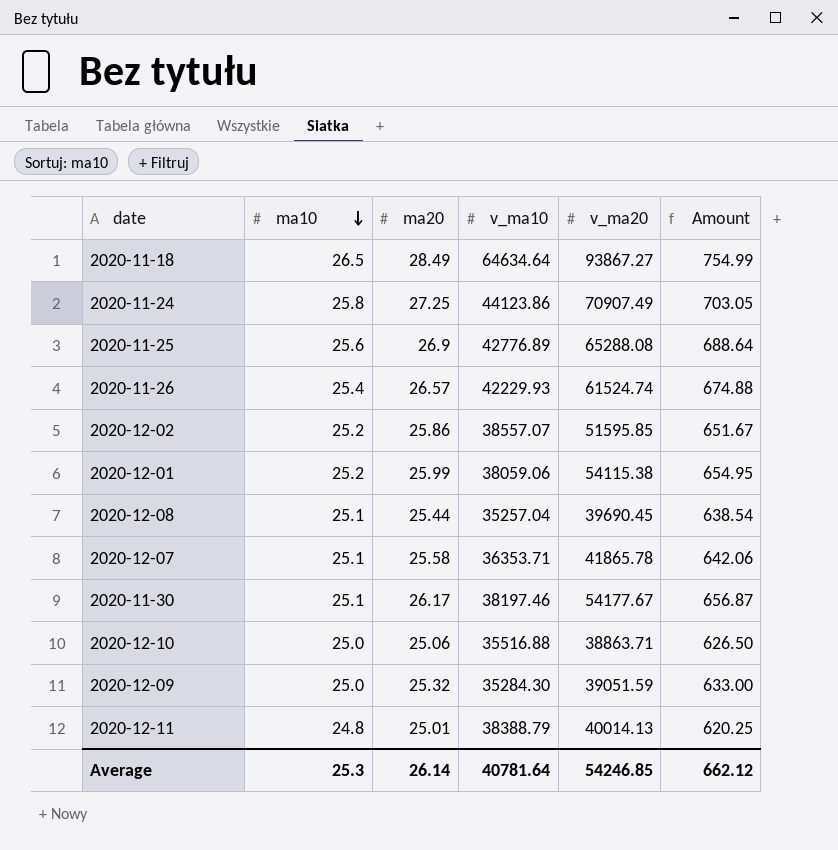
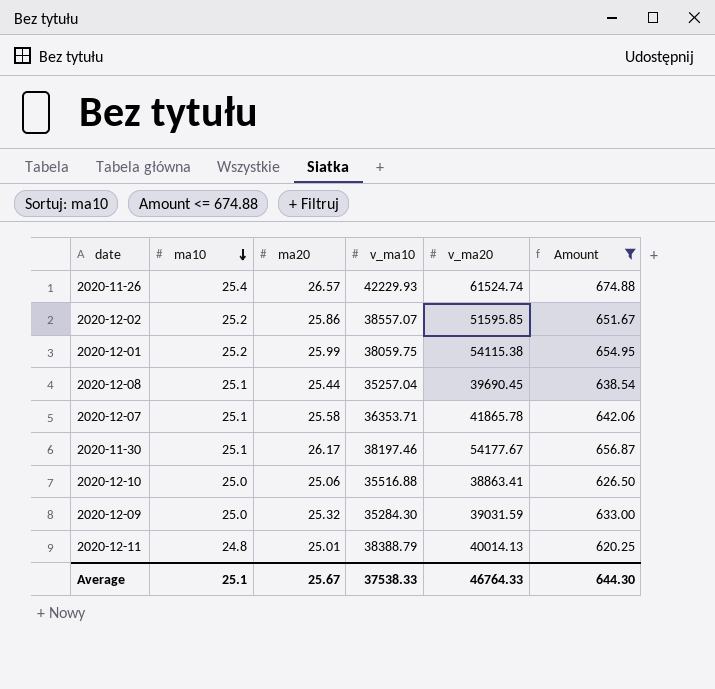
filter: none -> Amount <= 674.88
2020-12-01 | v_ma10: 38059.06 -> 38059.75
2020-12-10 | v_ma20: 38863.71 -> 38863.41
2020-12-09 | v_ma20: 39051.59 -> 39031.59
Average | ma10: 25.3 -> 25.1
Average | ma20: 26.14 -> 25.67
Average | v_ma10: 40781.64 -> 37538.33
Average | v_ma20: 54246.85 -> 46764.33
Average | Amount: 662.12 -> 644.30

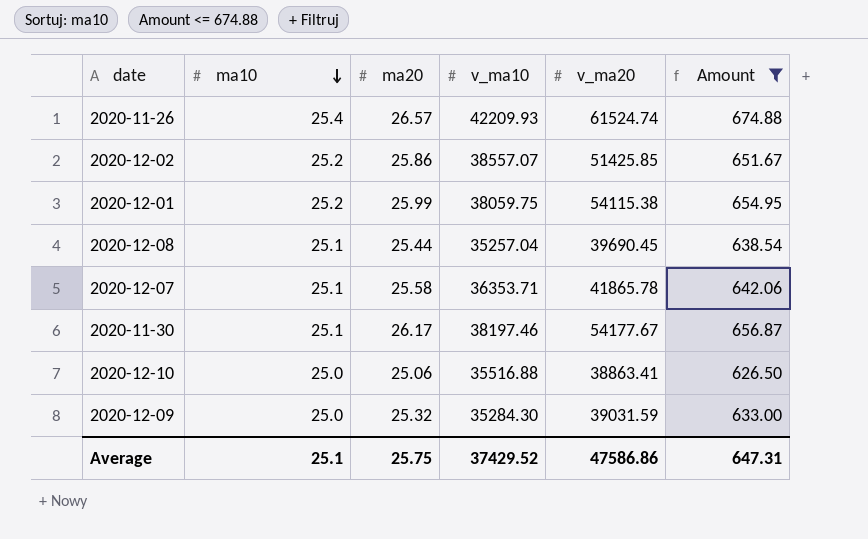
row 2020-12-11: 24.8 | 25.01 | 38388.79 | 40014.13 | 620.25 -> none
2020-11-26 | v_ma10: 42229.93 -> 42209.93
2020-12-02 | v_ma20: 51595.85 -> 51425.85
Average | ma20: 25.67 -> 25.75
Average | v_ma10: 37538.33 -> 37429.52
Average | v_ma20: 46764.33 -> 47586.86
Average | Amount: 644.30 -> 647.31

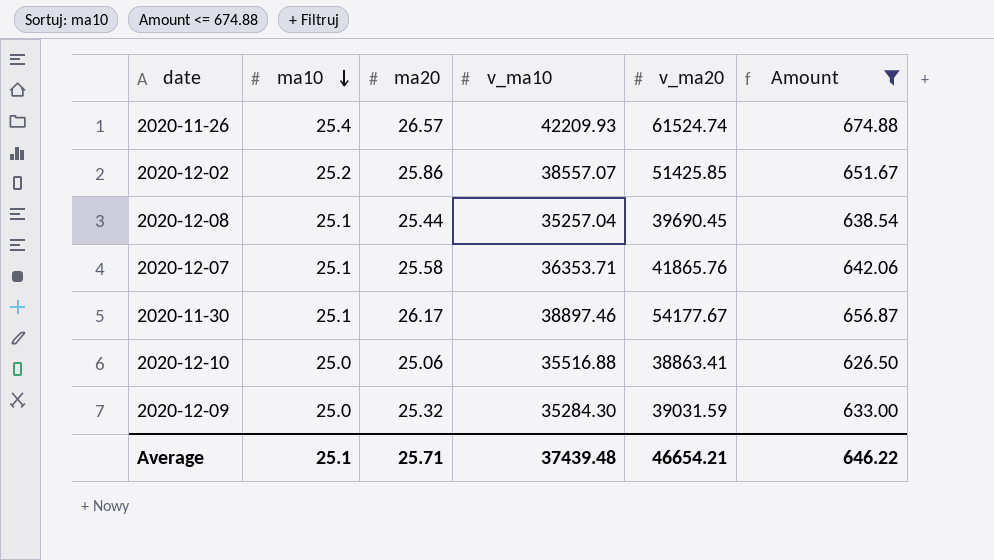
row 2020-12-01: 25.2 | 25.99 | 38059.75 | 54115.38 | 654.95 -> none
2020-12-07 | v_ma20: 41865.78 -> 41865.76
2020-11-30 | v_ma10: 38197.46 -> 38897.46
Average | ma20: 25.75 -> 25.71
Average | v_ma10: 37429.52 -> 37439.48
Average | v_ma20: 47586.86 -> 46654.21
Average | Amount: 647.31 -> 646.22

